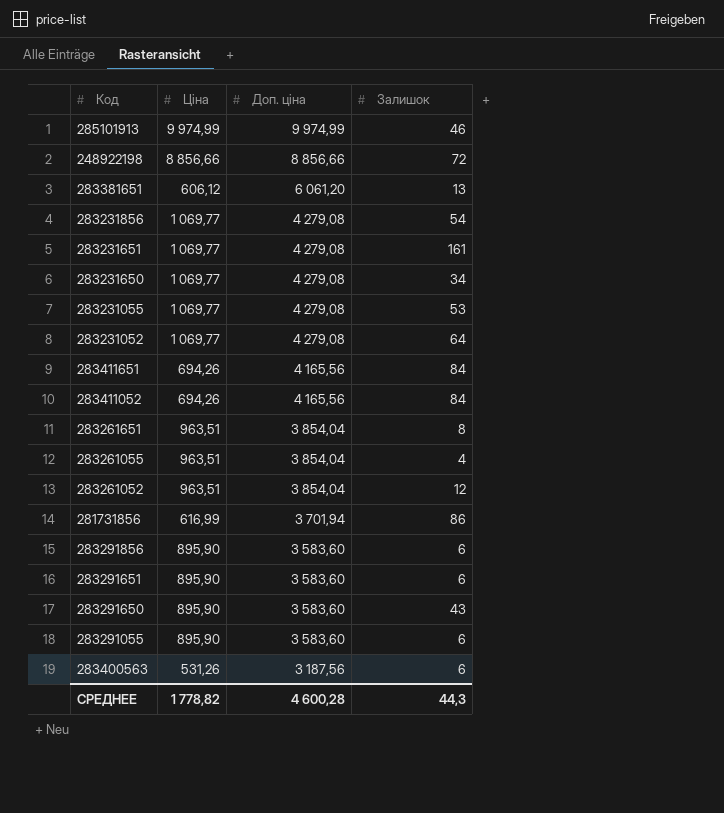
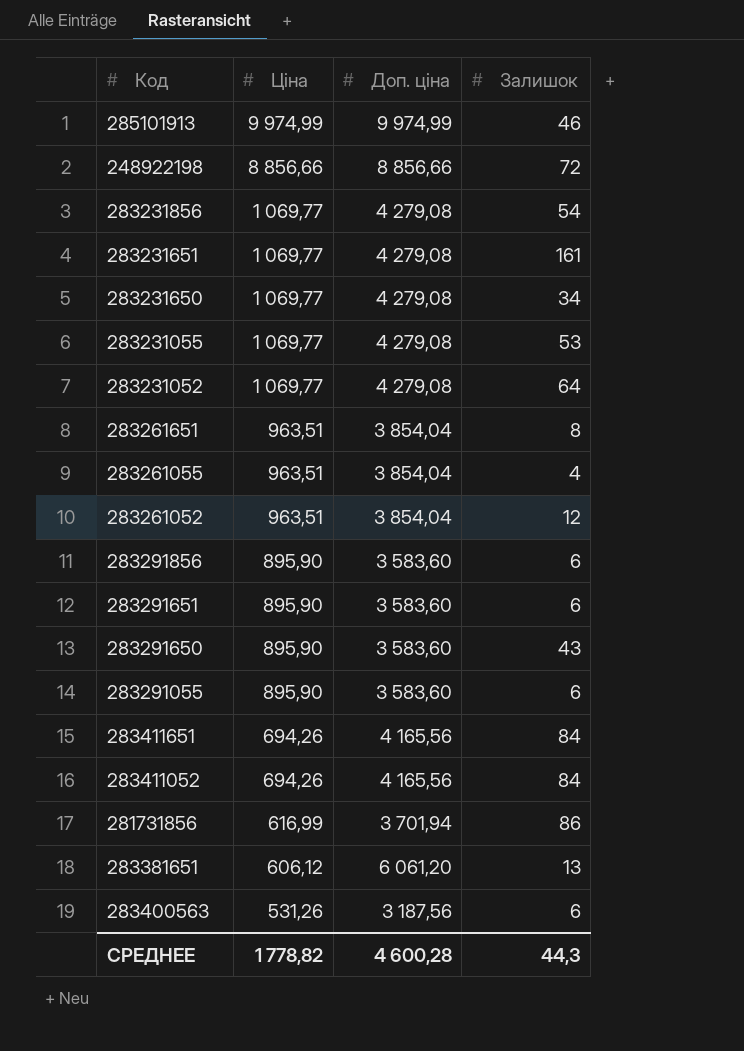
row order: Доп. ціна descending -> Ціна descending

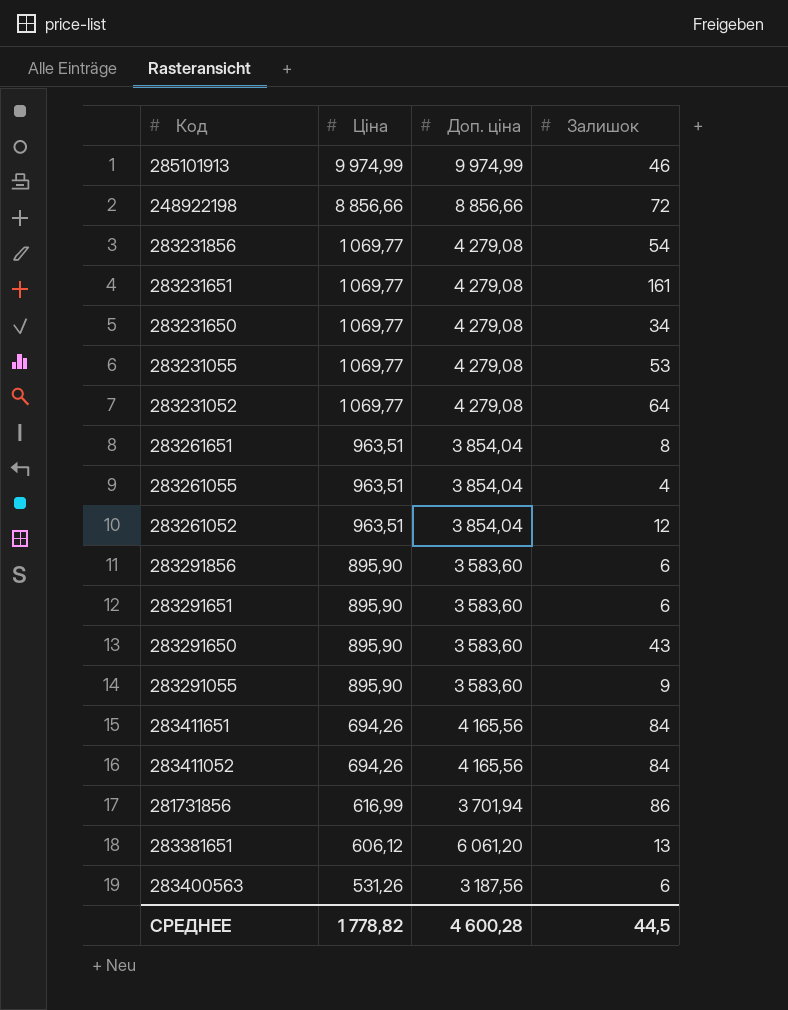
283291055 | Залишок: 6 -> 9
СРЕДНЕЕ | Залишок: 44,3 -> 44,5

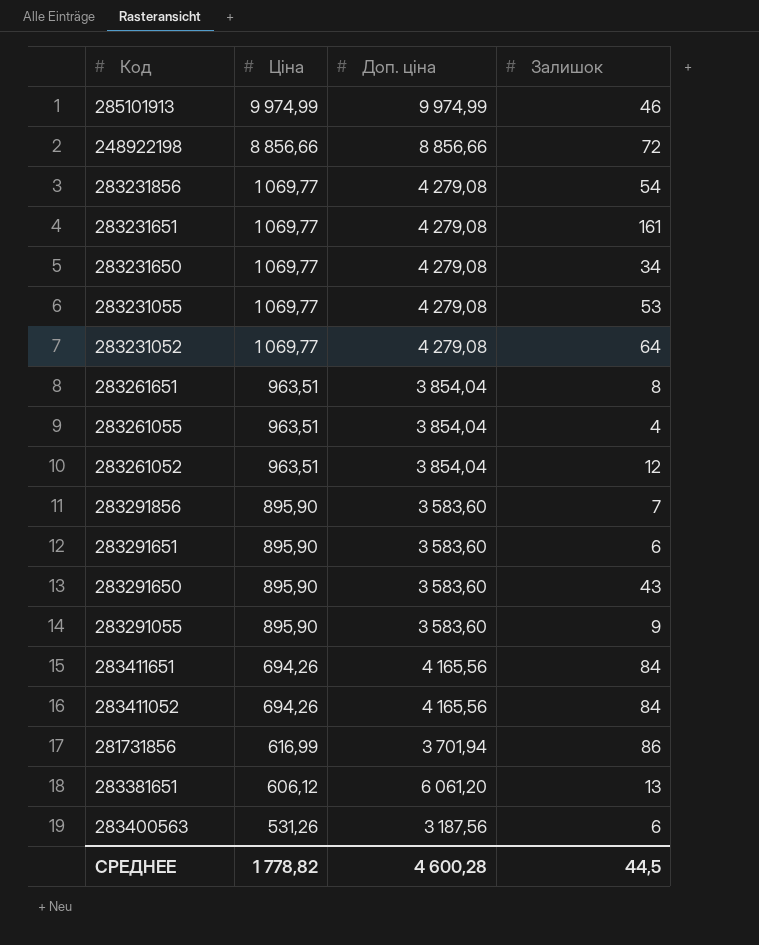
283291856 | Залишок: 6 -> 7

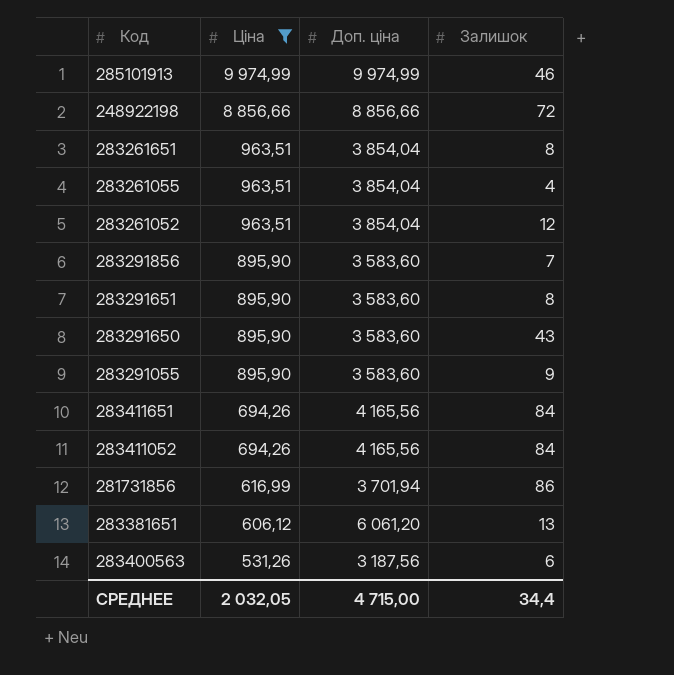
filter: none -> Ціна != 1 069,77
283291651 | Залишок: 6 -> 8
СРЕДНЕЕ | Ціна: 1 778,82 -> 2 032,05
СРЕДНЕЕ | Доп. ціна: 4 600,28 -> 4 715,00
СРЕДНЕЕ | Залишок: 44,5 -> 34,4

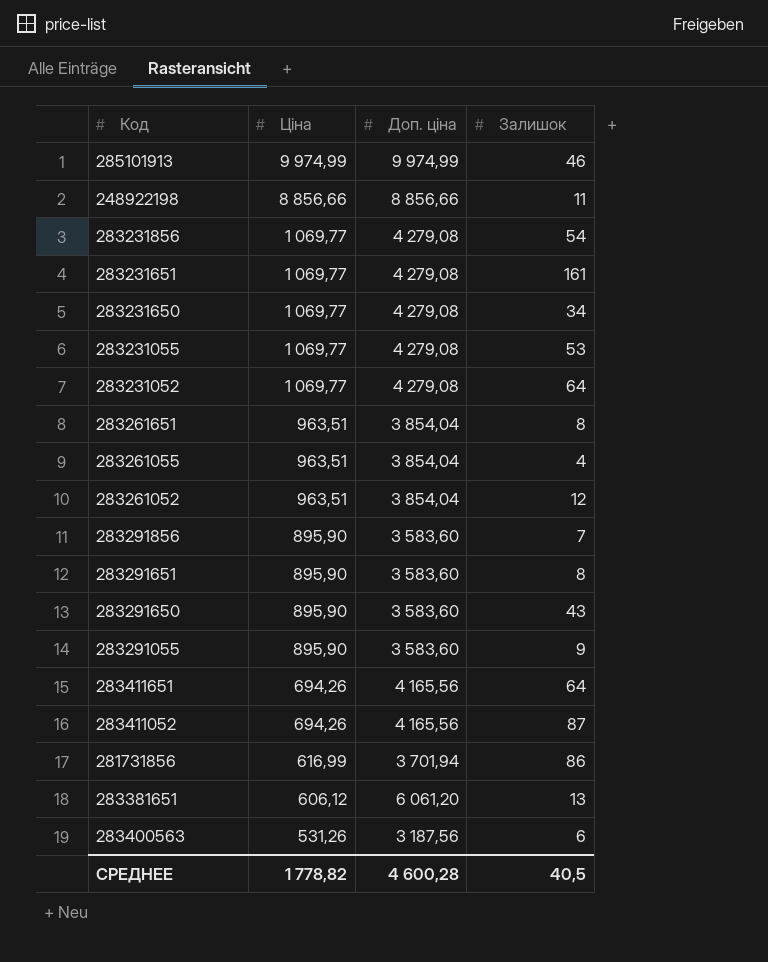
filter: Ціна != 1 069,77 -> none
248922198 | Залишок: 72 -> 11
283411651 | Залишок: 84 -> 64
283411052 | Залишок: 84 -> 87
СРЕДНЕЕ | Ціна: 2 032,05 -> 1 778,82
СРЕДНЕЕ | Доп. ціна: 4 715,00 -> 4 600,28
СРЕДНЕЕ | Залишок: 34,4 -> 40,5

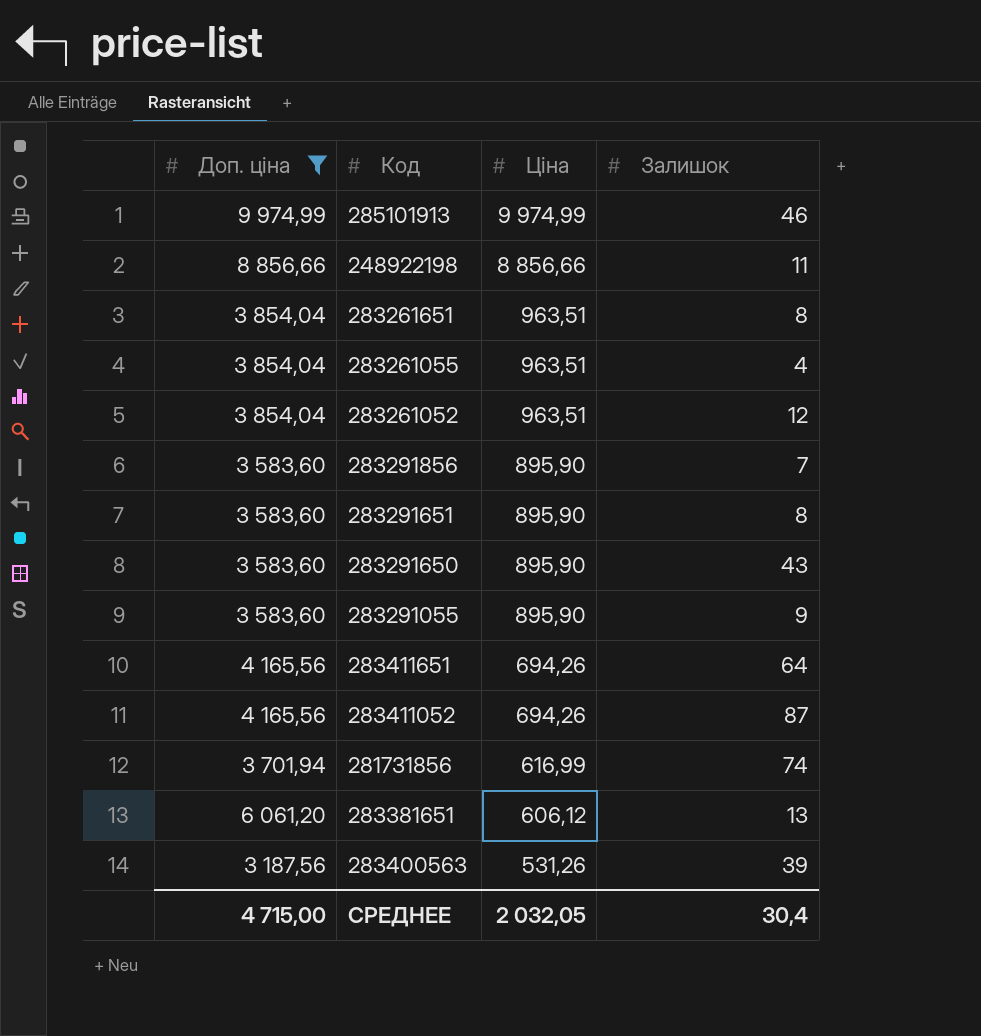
filter: none -> Доп. ціна != 4 279,08
column Доп. ціна | position: 3 -> 1
281731856 | Залишок: 86 -> 74
283400563 | Залишок: 6 -> 39
СРЕДНЕЕ | Доп. ціна: 4 600,28 -> 4 715,00
СРЕДНЕЕ | Ціна: 1 778,82 -> 2 032,05
СРЕДНЕЕ | Залишок: 40,5 -> 30,4

